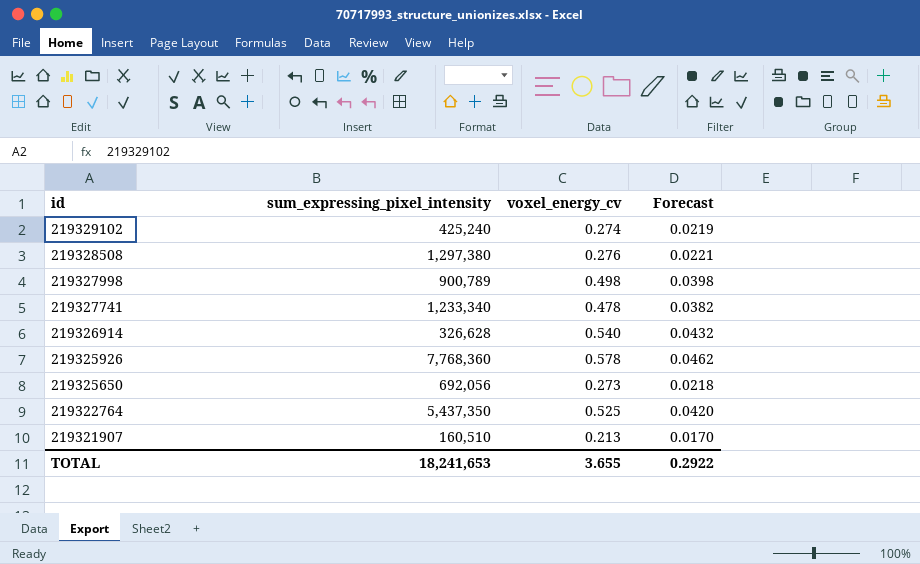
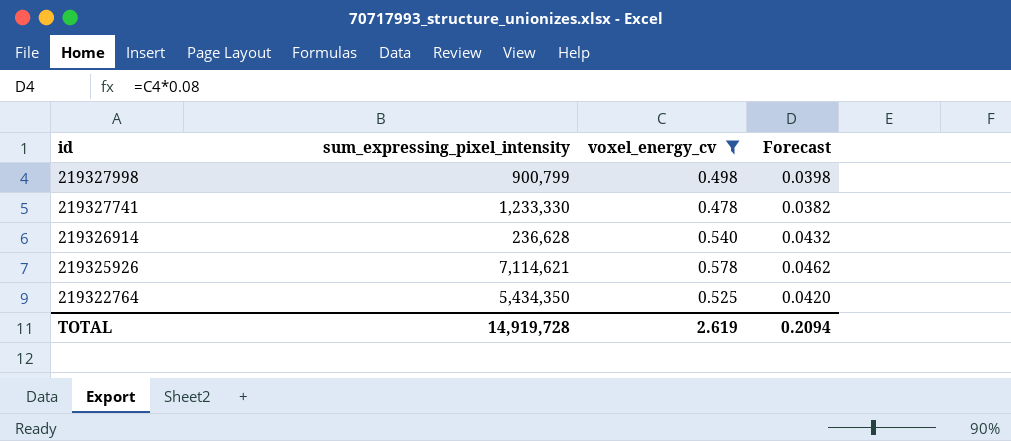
filter: none -> voxel_energy_cv >= 0.478
219327998 | sum_expressing_pixel_intensity: 900,789 -> 900,799
219327741 | sum_expressing_pixel_intensity: 1,233,340 -> 1,233,330
219326914 | sum_expressing_pixel_intensity: 326,628 -> 236,628
219325926 | sum_expressing_pixel_intensity: 7,768,360 -> 7,114,621
219322764 | sum_expressing_pixel_intensity: 5,437,350 -> 5,434,350
TOTAL | sum_expressing_pixel_intensity: 18,241,653 -> 14,919,728
TOTAL | voxel_energy_cv: 3.655 -> 2.619
TOTAL | Forecast: 0.2922 -> 0.2094

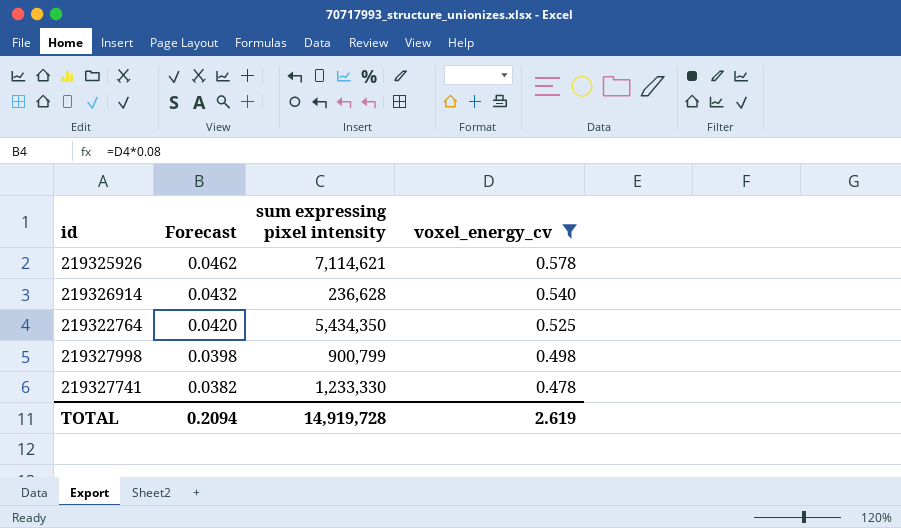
row order: id descending -> Forecast descending
column Forecast | position: 4 -> 2
column name: sum_expressing_pixel_intensity -> sum expressing pixel intensity

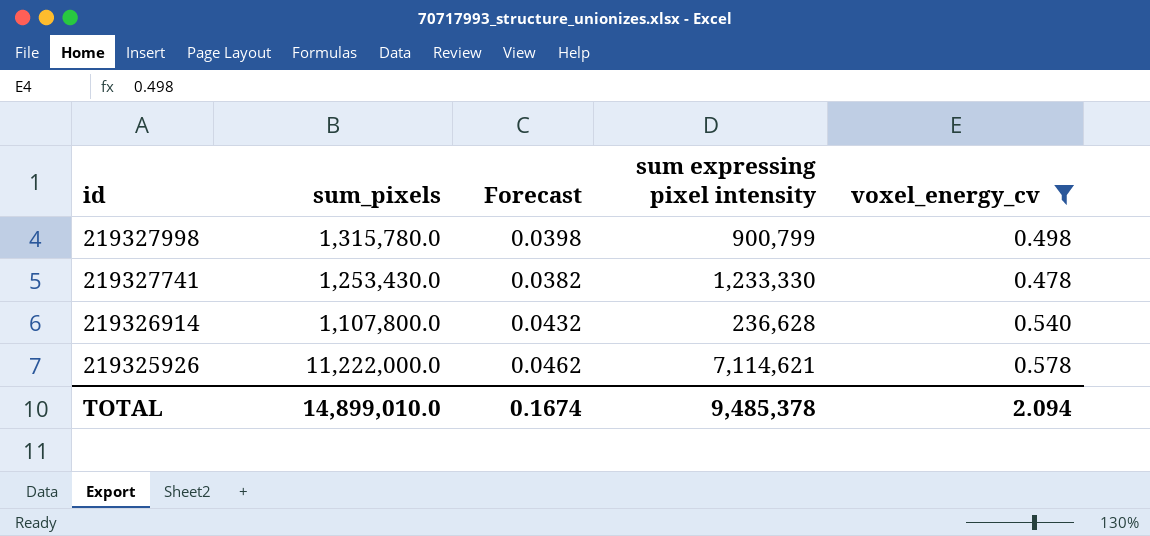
row order: Forecast descending -> id descending
column sum_pixels | position: none -> 2
row 219322764: 0.0420 | 5,434,350 | 0.525 -> none
TOTAL | Forecast: 0.2094 -> 0.1674
TOTAL | sum expressing pixel intensity: 14,919,728 -> 9,485,378
TOTAL | voxel_energy_cv: 2.619 -> 2.094

